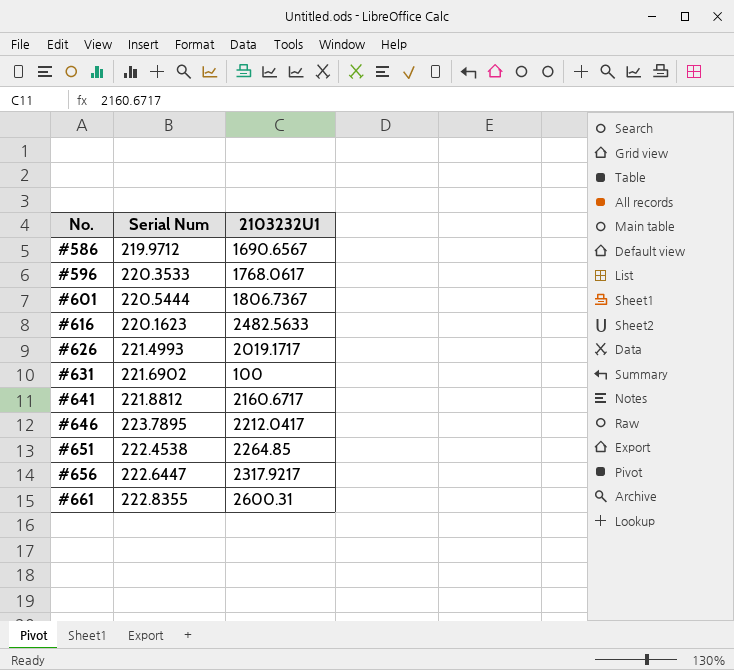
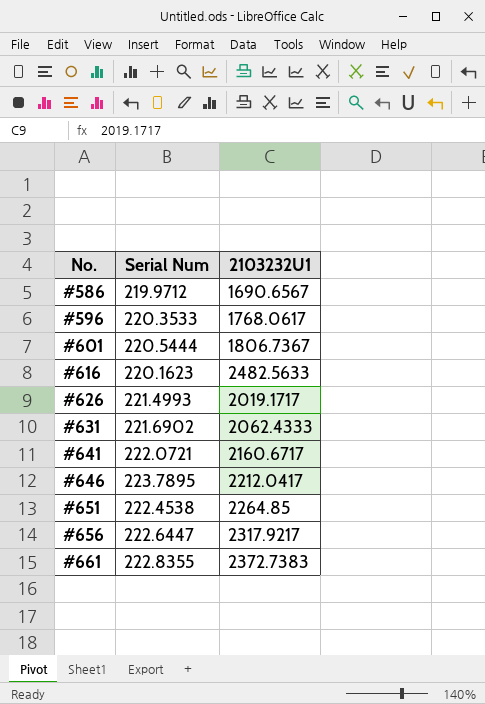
#631 | 2103232U1: 100 -> 2062.4333
#641 | Serial Num: 221.8812 -> 222.0721
#661 | 2103232U1: 2600.31 -> 2372.7383

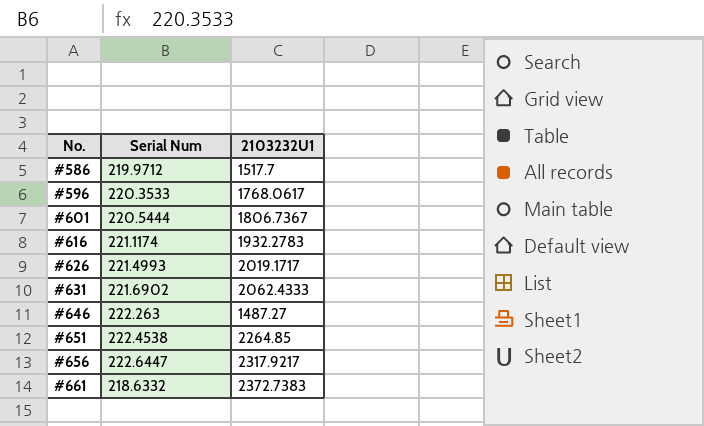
row #641: 222.0721 | 2160.6717 -> none
#586 | 2103232U1: 1690.6567 -> 1517.7
#616 | Serial Num: 220.1623 -> 221.1174
#616 | 2103232U1: 2482.5633 -> 1932.2783
#646 | Serial Num: 223.7895 -> 222.263
#646 | 2103232U1: 2212.0417 -> 1487.27
#661 | Serial Num: 222.8355 -> 218.6332

